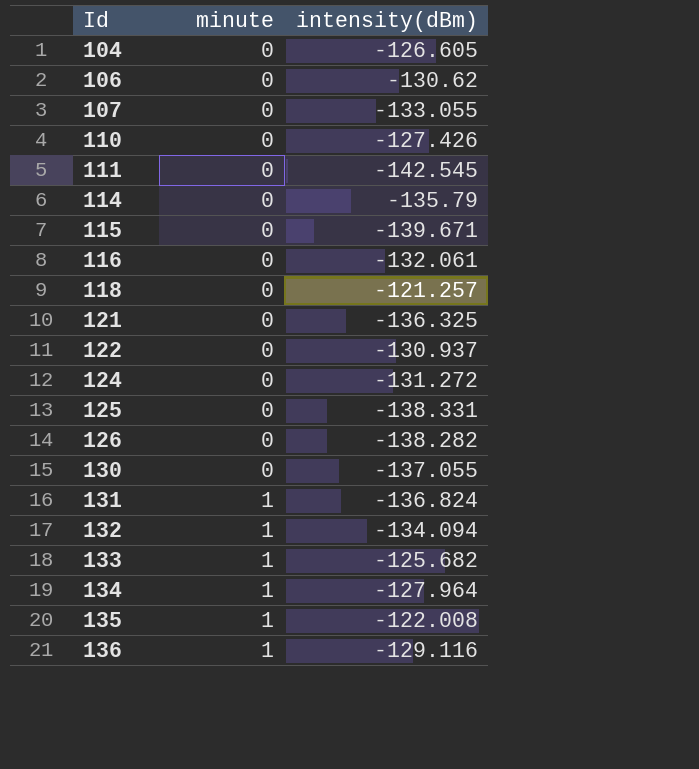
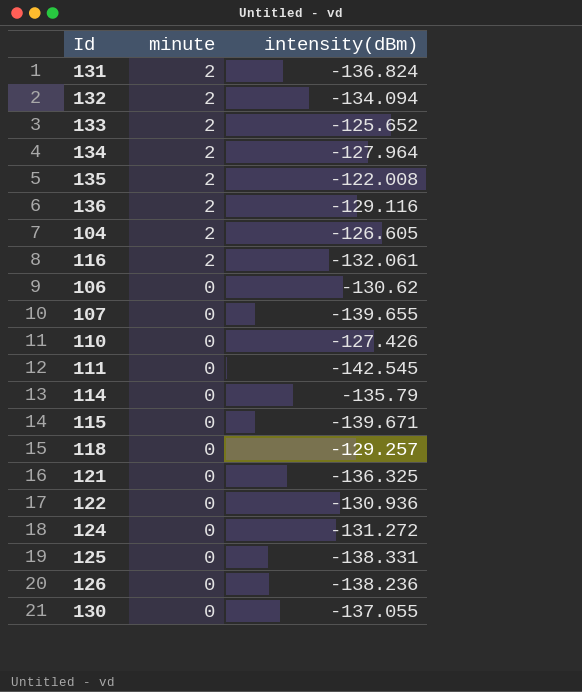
row order: Id ascending -> minute descending
131 | minute: 1 -> 2
132 | minute: 1 -> 2
133 | minute: 1 -> 2
133 | intensity(dBm): -125.682 -> -125.652
134 | minute: 1 -> 2
135 | minute: 1 -> 2
136 | minute: 1 -> 2
104 | minute: 0 -> 2
116 | minute: 0 -> 2
107 | intensity(dBm): -133.055 -> -139.655
118 | intensity(dBm): -121.257 -> -129.257
122 | intensity(dBm): -130.937 -> -130.936
126 | intensity(dBm): -138.282 -> -138.236

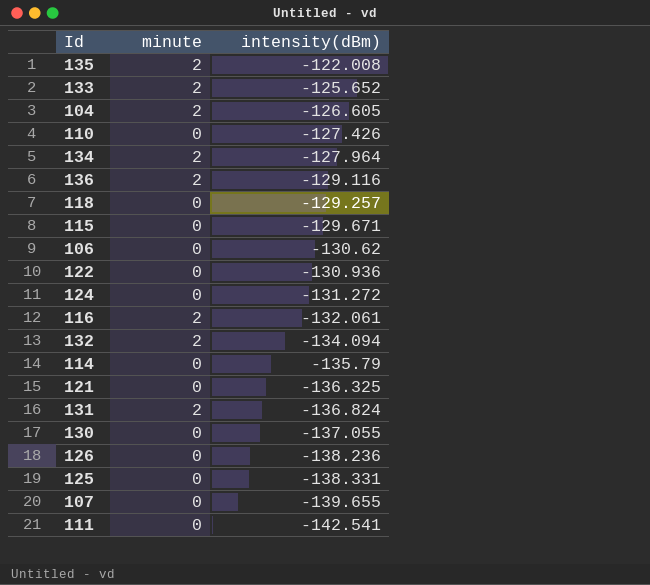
row order: minute descending -> intensity(dBm) descending
115 | intensity(dBm): -139.671 -> -129.671
111 | intensity(dBm): -142.545 -> -142.541

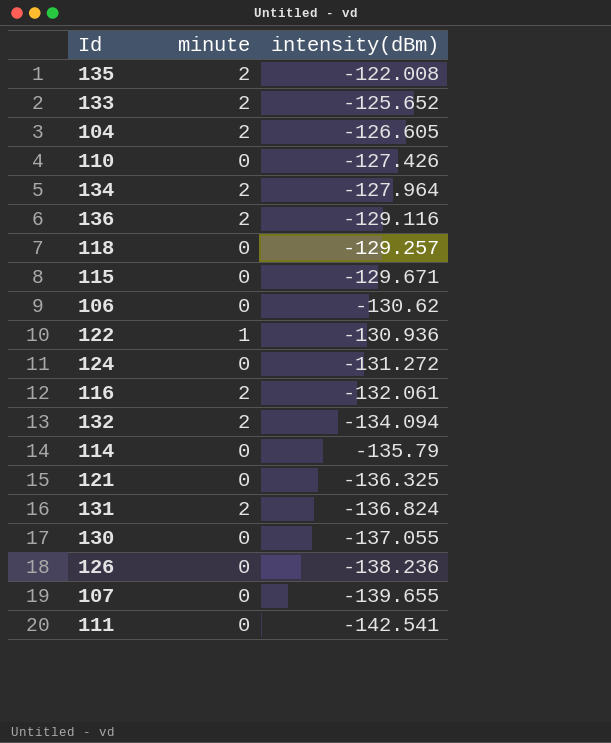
row 125: 0 | -138.331 -> none
122 | minute: 0 -> 1

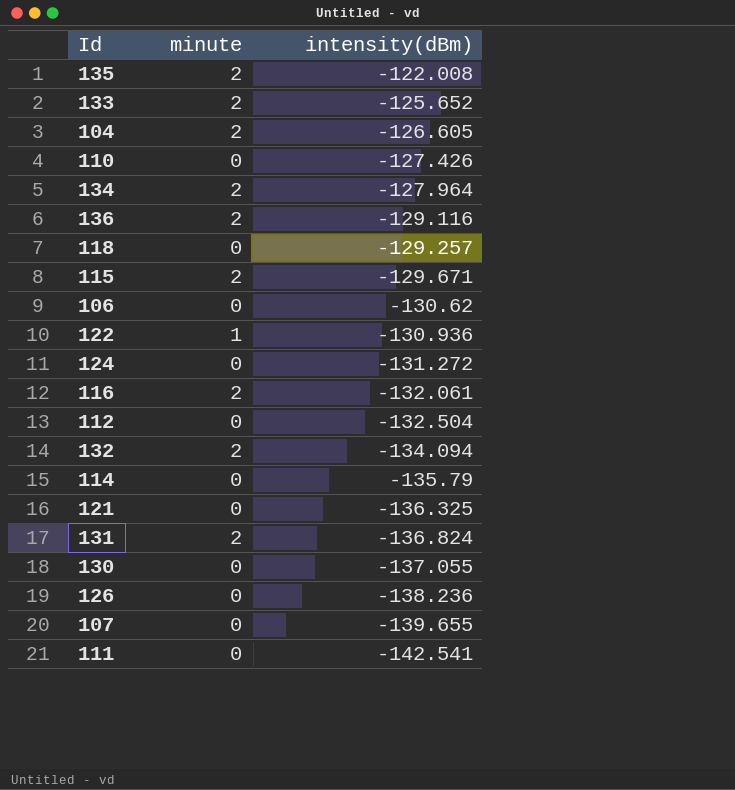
115 | minute: 0 -> 2
row 112: none -> 0 | -132.504

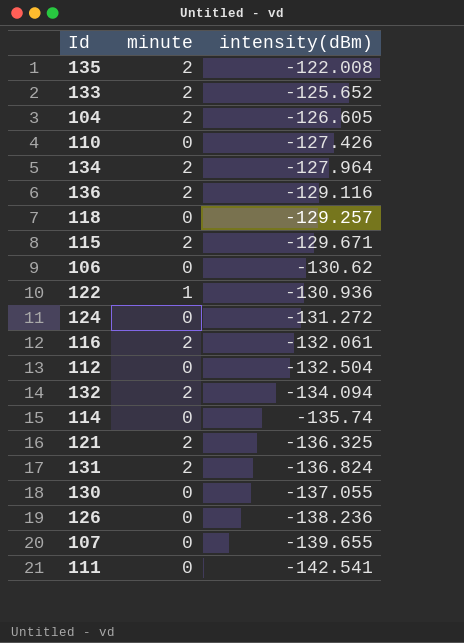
114 | intensity(dBm): -135.79 -> -135.74
121 | minute: 0 -> 2

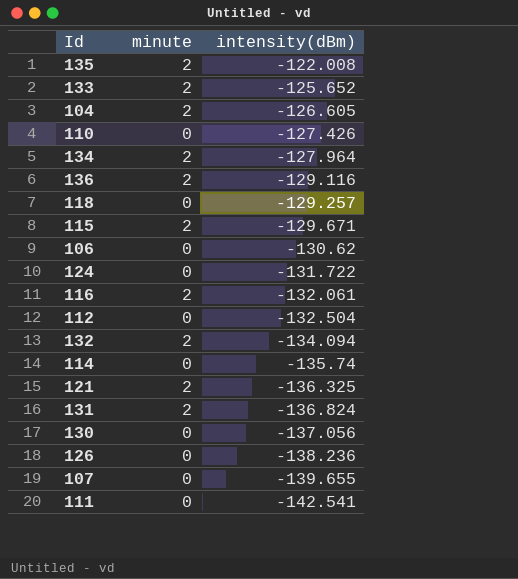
row 122: 1 | -130.936 -> none
124 | intensity(dBm): -131.272 -> -131.722
130 | intensity(dBm): -137.055 -> -137.056

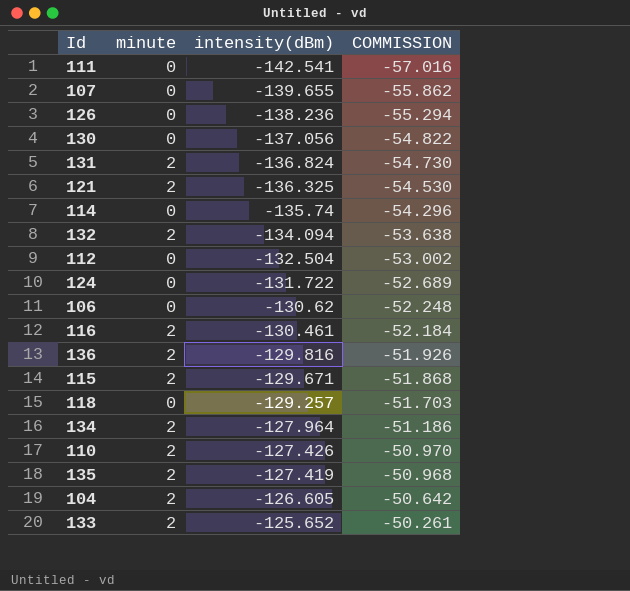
row order: intensity(dBm) descending -> intensity(dBm) ascending
column COMMISSION | formula: none -> [intensity(dBm)] * 0.4
116 | intensity(dBm): -132.061 -> -130.461
136 | intensity(dBm): -129.116 -> -129.816
110 | minute: 0 -> 2
135 | intensity(dBm): -122.008 -> -127.419

